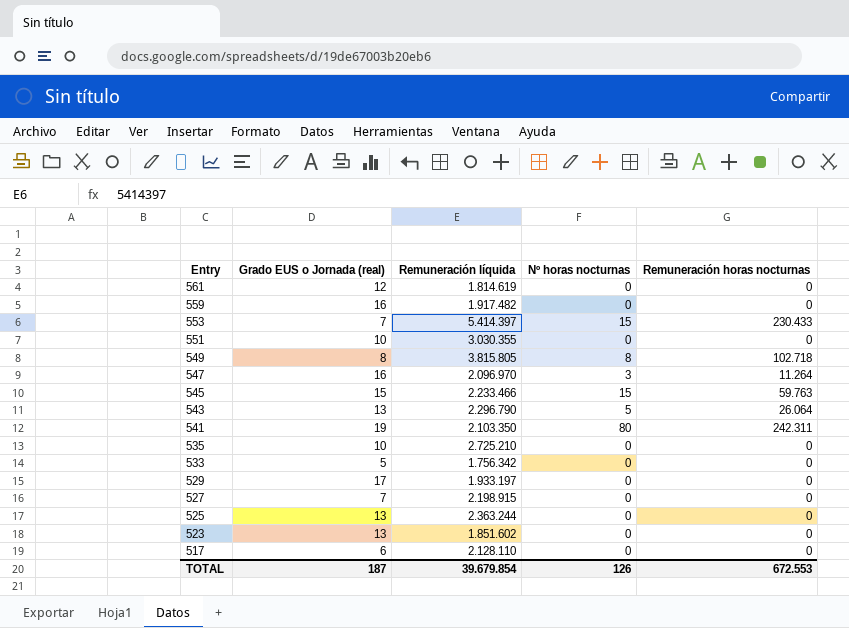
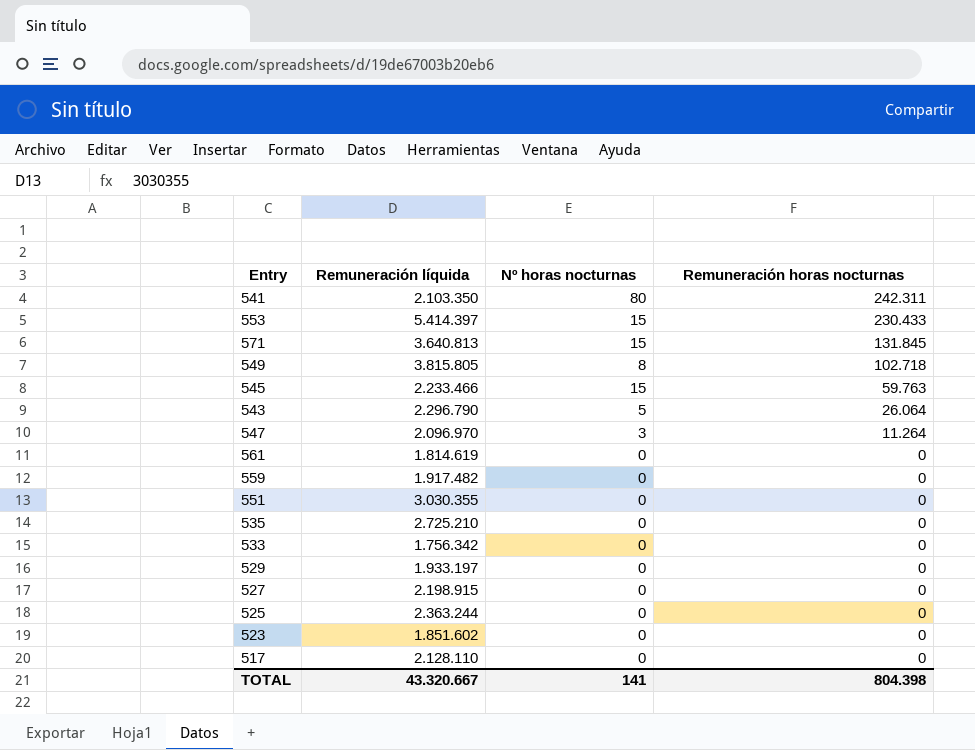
row order: Entry descending -> Remuneración horas nocturnas descending
column Grado EUS o Jornada (real) | position: 2 -> none
row 571: none -> 3.640.813 | 15 | 131.845
TOTAL | Remuneración líquida: 39.679.854 -> 43.320.667
TOTAL | Nº horas nocturnas: 126 -> 141
TOTAL | Remuneración horas nocturnas: 672.553 -> 804.398

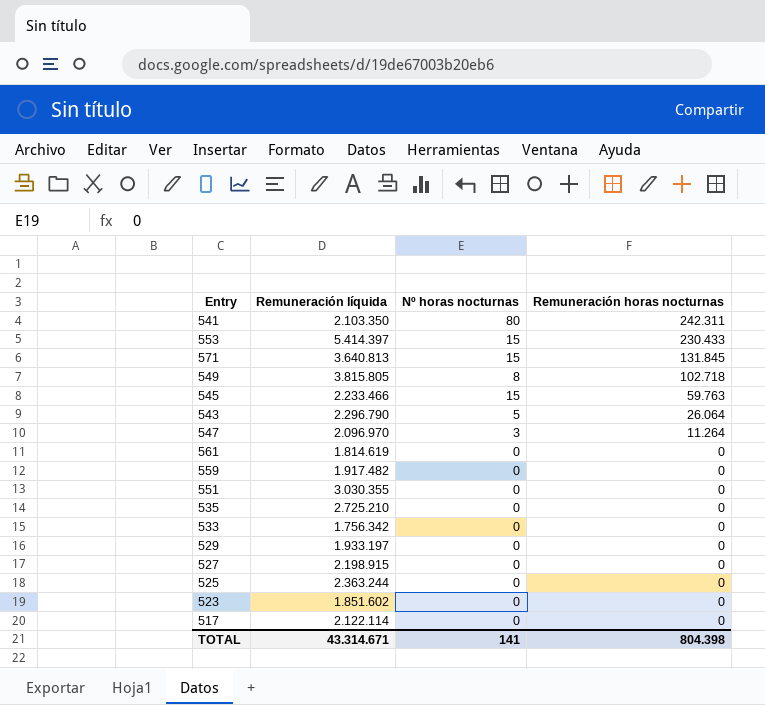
517 | Remuneración líquida: 2.128.110 -> 2.122.114
TOTAL | Remuneración líquida: 43.320.667 -> 43.314.671

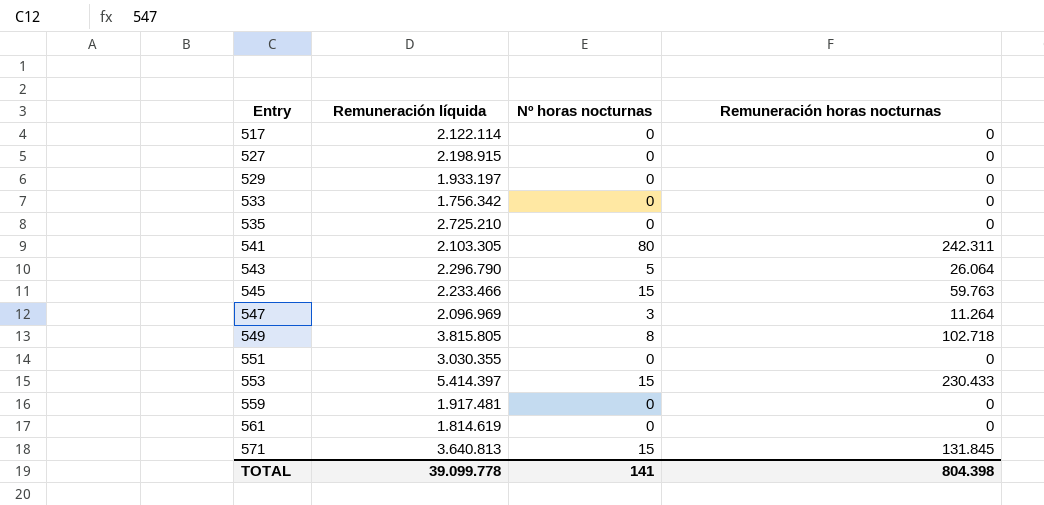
row order: Remuneración horas nocturnas descending -> Entry ascending
row 525: 2.363.244 | 0 | 0 -> none
row 523: 1.851.602 | 0 | 0 -> none
541 | Remuneración líquida: 2.103.350 -> 2.103.305
547 | Remuneración líquida: 2.096.970 -> 2.096.969
559 | Remuneración líquida: 1.917.482 -> 1.917.481
TOTAL | Remuneración líquida: 43.314.671 -> 39.099.778

